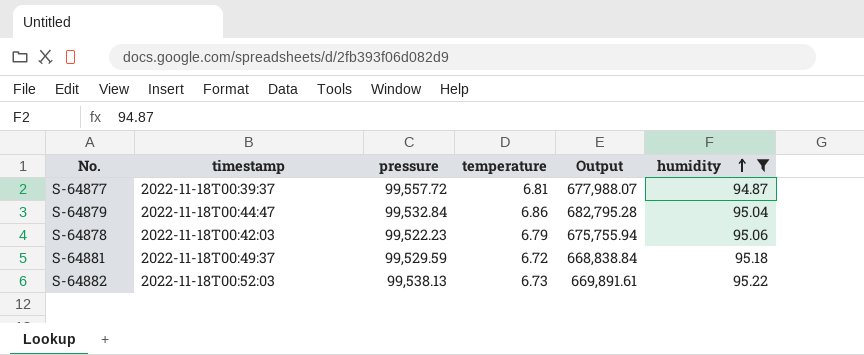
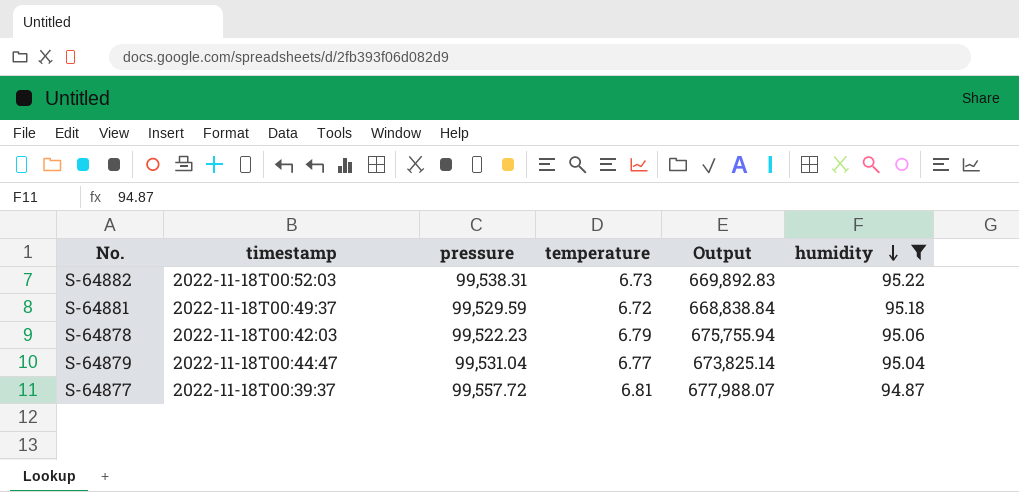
row order: humidity ascending -> humidity descending
S-64882 | pressure: 99,538.13 -> 99,538.31
S-64882 | Output: 669,891.61 -> 669,892.83
S-64879 | pressure: 99,532.84 -> 99,531.04
S-64879 | temperature: 6.86 -> 6.77
S-64879 | Output: 682,795.28 -> 673,825.14

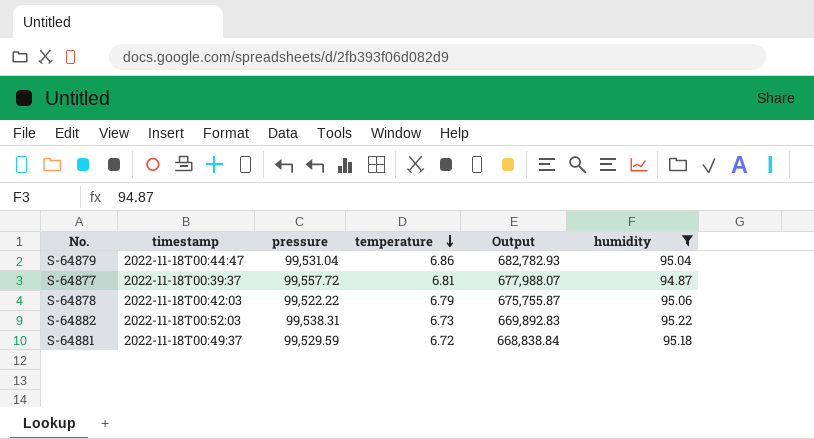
row order: humidity descending -> temperature descending
S-64879 | temperature: 6.77 -> 6.86
S-64879 | Output: 673,825.14 -> 682,782.93
S-64878 | pressure: 99,522.23 -> 99,522.22
S-64878 | Output: 675,755.94 -> 675,755.87

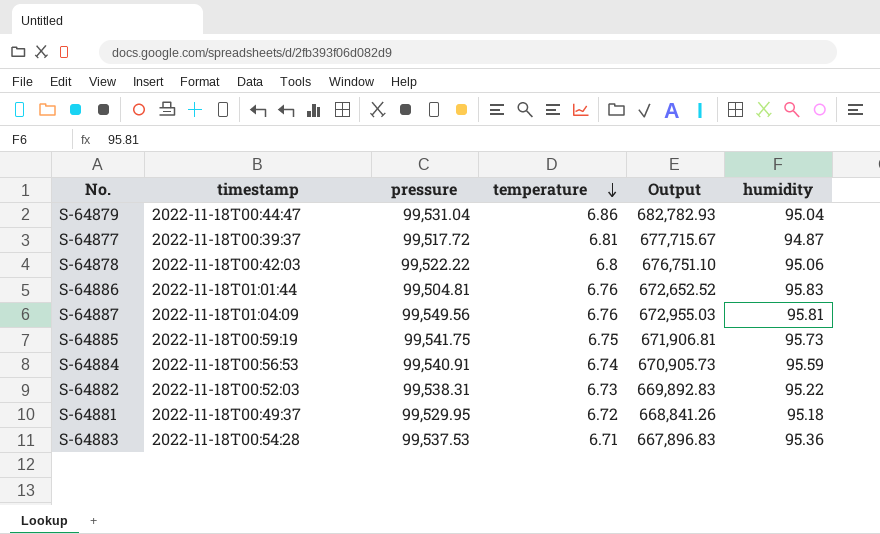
filter: humidity <= 95.22 -> none
S-64877 | pressure: 99,557.72 -> 99,517.72
S-64877 | Output: 677,988.07 -> 677,715.67
S-64878 | temperature: 6.79 -> 6.8
S-64878 | Output: 675,755.87 -> 676,751.10
S-64881 | pressure: 99,529.59 -> 99,529.95
S-64881 | Output: 668,838.84 -> 668,841.26

